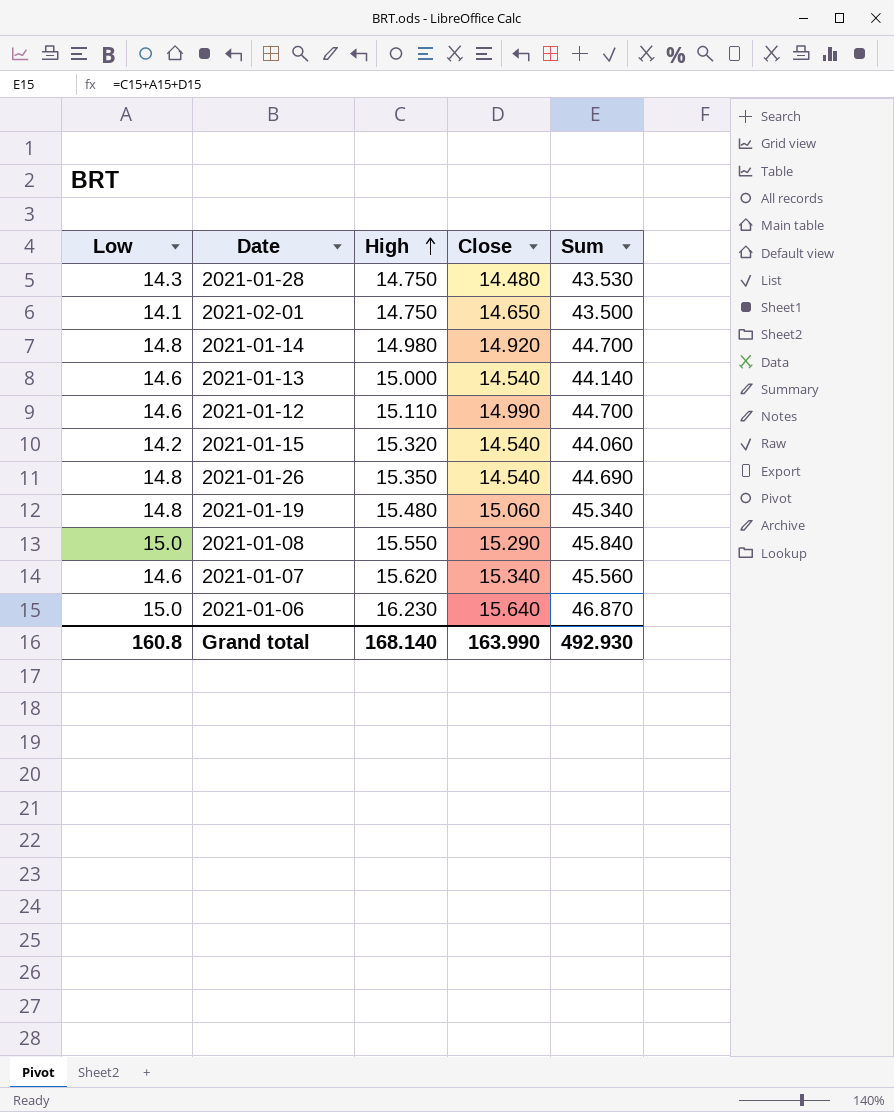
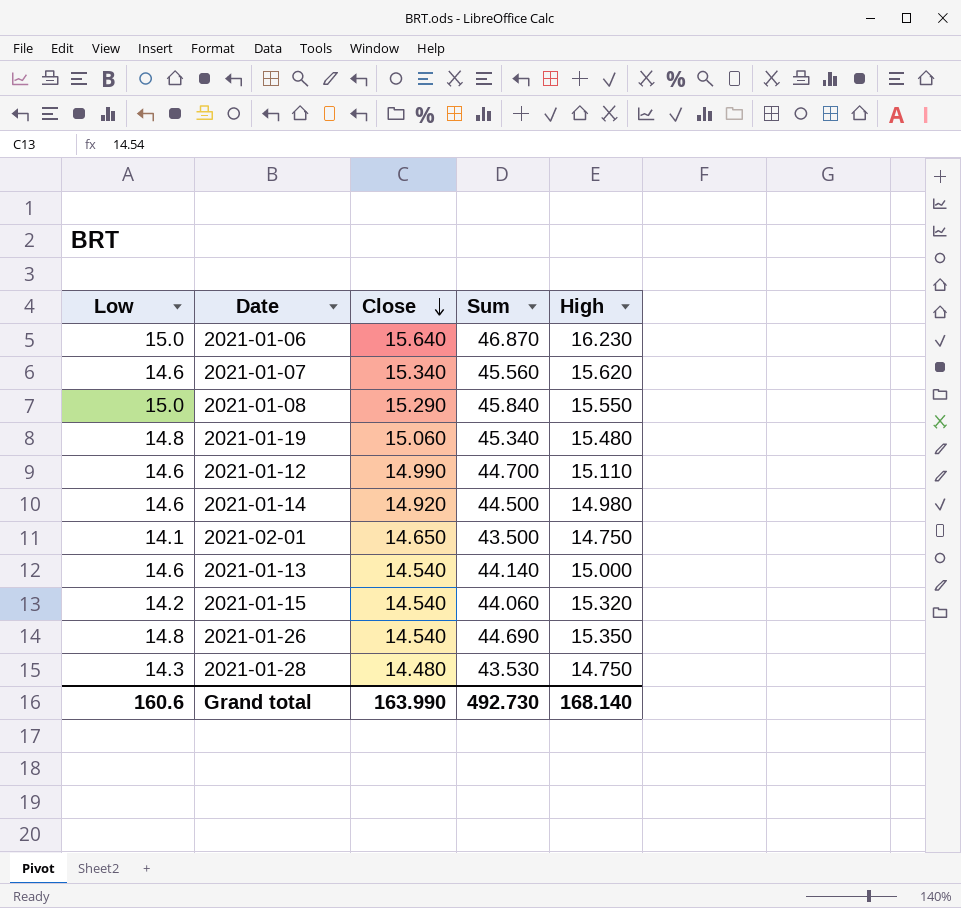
row order: High ascending -> Close descending
column High | position: 3 -> 5
2021-01-14 | Low: 14.8 -> 14.6
2021-01-14 | Sum: 44.700 -> 44.500
Grand total | Low: 160.8 -> 160.6
Grand total | Sum: 492.930 -> 492.730

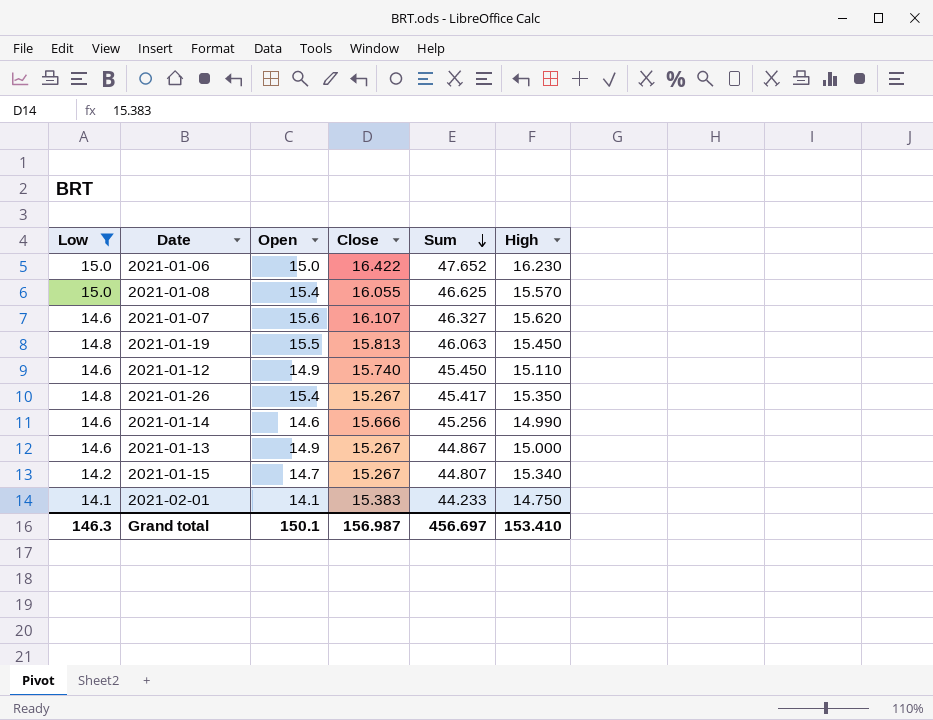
filter: none -> Low != 14.3
row order: Close descending -> Sum descending
column Open | position: none -> 3
2021-01-06 | Close: 15.640 -> 16.422
2021-01-06 | Sum: 46.870 -> 47.652
2021-01-08 | Close: 15.290 -> 16.055
2021-01-08 | Sum: 45.840 -> 46.625
2021-01-08 | High: 15.550 -> 15.570
2021-01-07 | Close: 15.340 -> 16.107
2021-01-07 | Sum: 45.560 -> 46.327
2021-01-19 | Close: 15.060 -> 15.813
2021-01-19 | Sum: 45.340 -> 46.063
2021-01-19 | High: 15.480 -> 15.450
2021-01-12 | Close: 14.990 -> 15.740
2021-01-12 | Sum: 44.700 -> 45.450
2021-01-26 | Close: 14.540 -> 15.267
2021-01-26 | Sum: 44.690 -> 45.417
2021-01-14 | Close: 14.920 -> 15.666
2021-01-14 | Sum: 44.500 -> 45.256
2021-01-14 | High: 14.980 -> 14.990
2021-01-13 | Close: 14.540 -> 15.267
2021-01-13 | Sum: 44.140 -> 44.867
2021-01-15 | Close: 14.540 -> 15.267
2021-01-15 | Sum: 44.060 -> 44.807
2021-01-15 | High: 15.320 -> 15.340
2021-02-01 | Close: 14.650 -> 15.383
2021-02-01 | Sum: 43.500 -> 44.233
Grand total | Low: 160.6 -> 146.3
Grand total | Close: 163.990 -> 156.987
Grand total | Sum: 492.730 -> 456.697
Grand total | High: 168.140 -> 153.410

